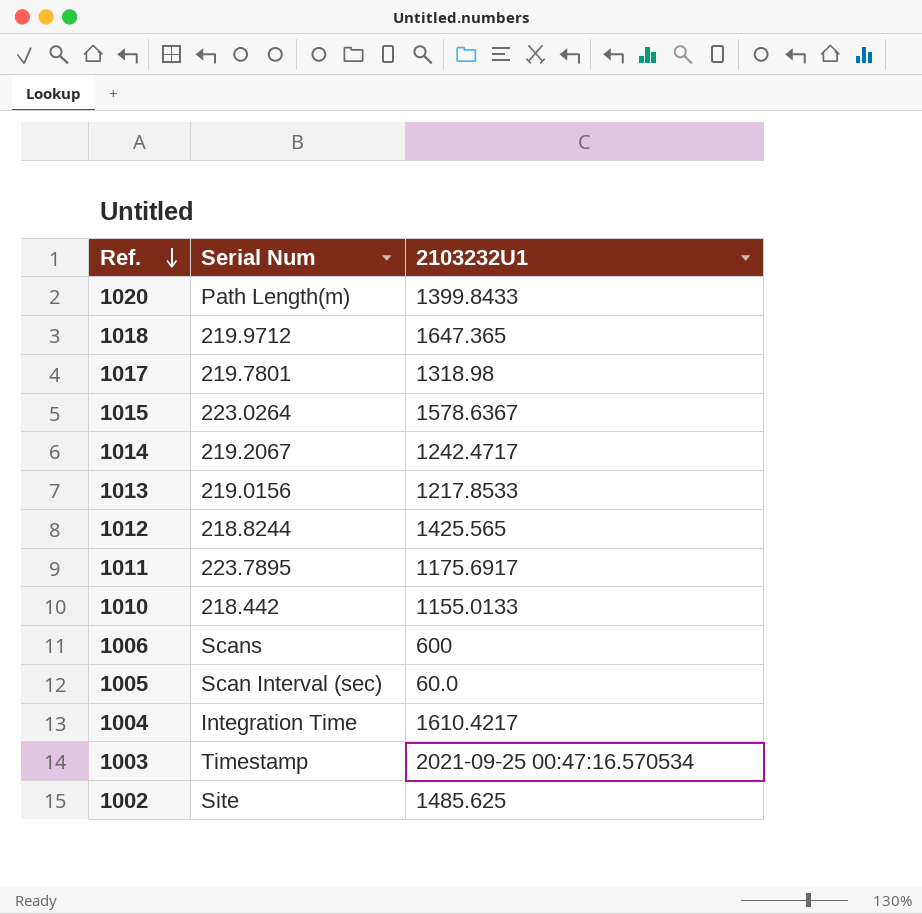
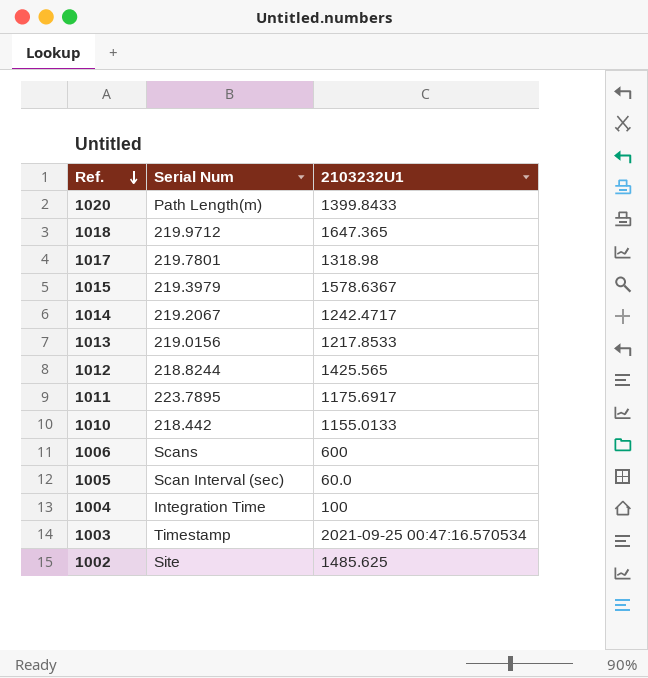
1015 | Serial Num: 223.0264 -> 219.3979
1004 | 2103232U1: 1610.4217 -> 100

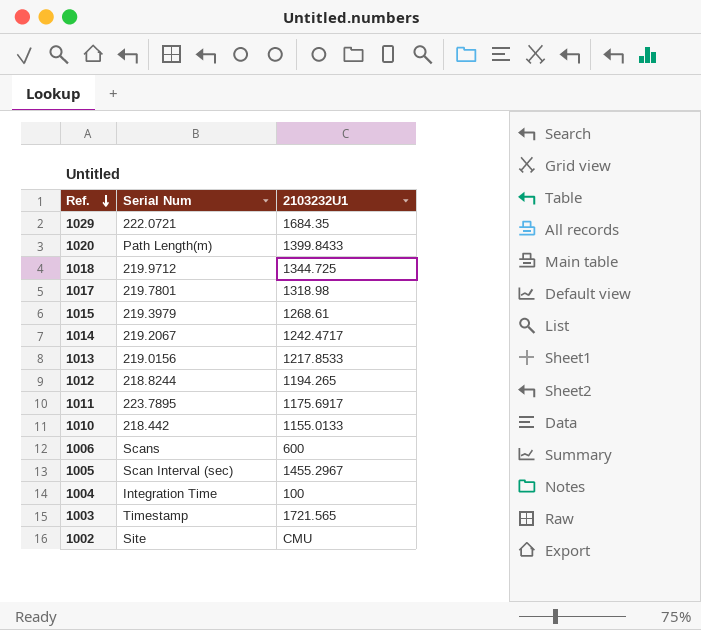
row 1029: none -> 222.0721 | 1684.35
1018 | 2103232U1: 1647.365 -> 1344.725
1015 | 2103232U1: 1578.6367 -> 1268.61
1012 | 2103232U1: 1425.565 -> 1194.265
1005 | 2103232U1: 60.0 -> 1455.2967
1003 | 2103232U1: 2021-09-25 00:47:16.570534 -> 1721.565
1002 | 2103232U1: 1485.625 -> CMU

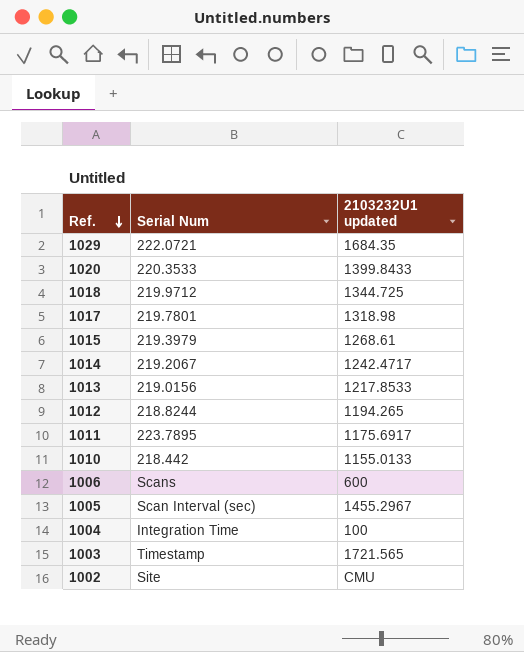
column name: 2103232U1 -> 2103232U1 updated
1020 | Serial Num: Path Length(m) -> 220.3533

